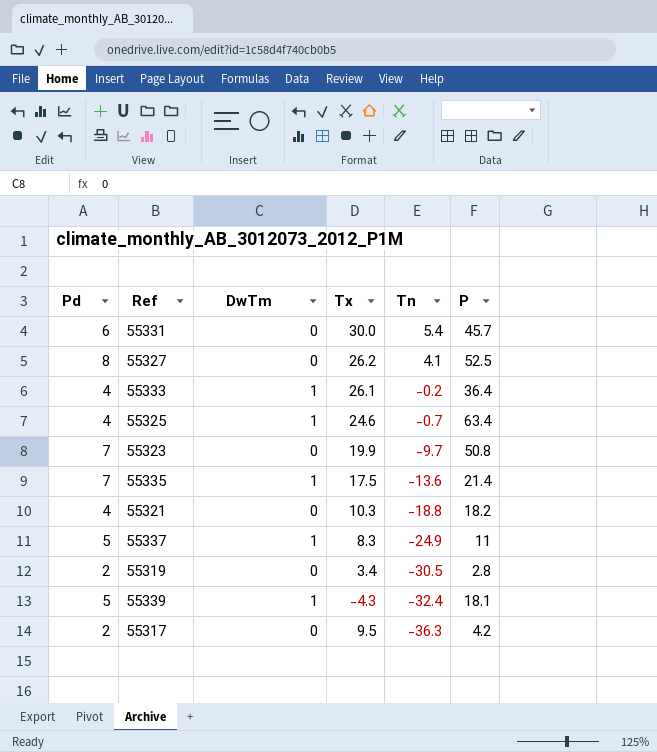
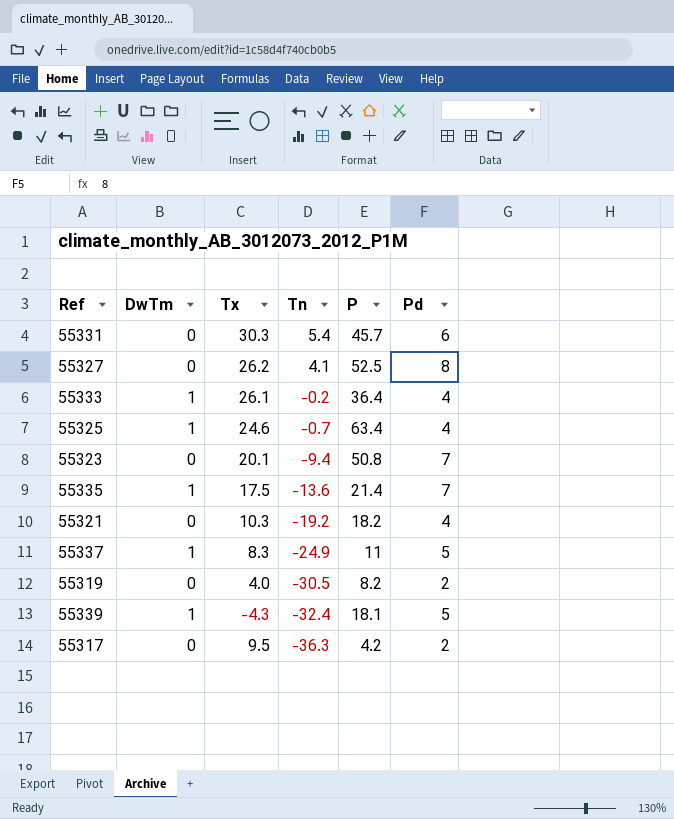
column Pd | position: 1 -> 6
55331 | Tx: 30.0 -> 30.3
55323 | Tx: 19.9 -> 20.1
55323 | Tn: -9.7 -> -9.4
55321 | Tn: -18.8 -> -19.2
55319 | Tx: 3.4 -> 4.0
55319 | P: 2.8 -> 8.2

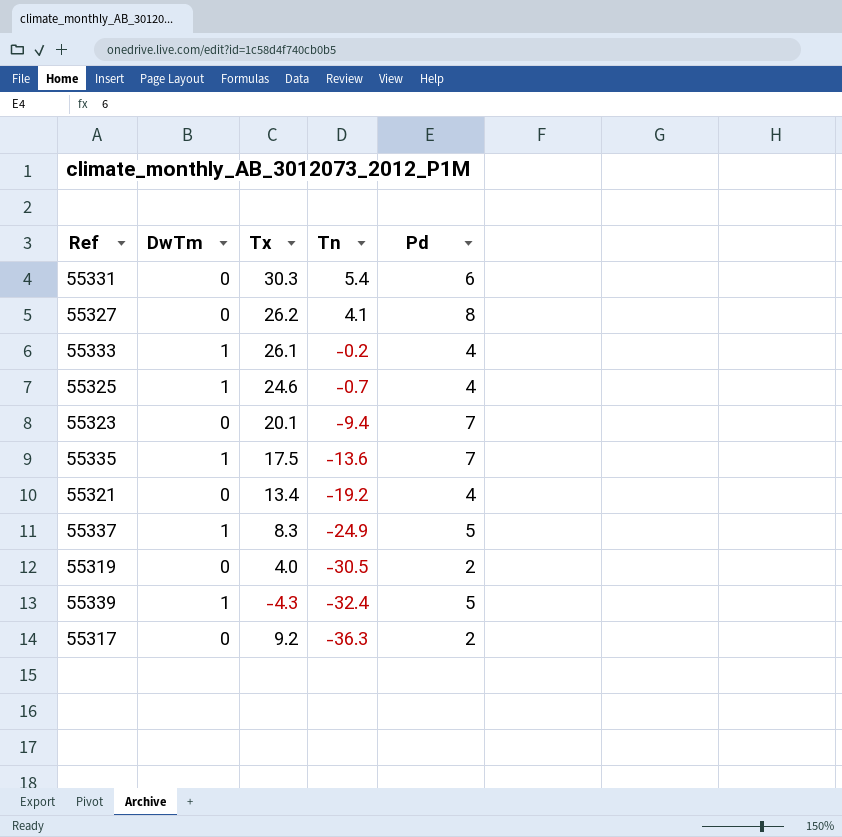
column P | position: 5 -> none
55321 | Tx: 10.3 -> 13.4
55317 | Tx: 9.5 -> 9.2

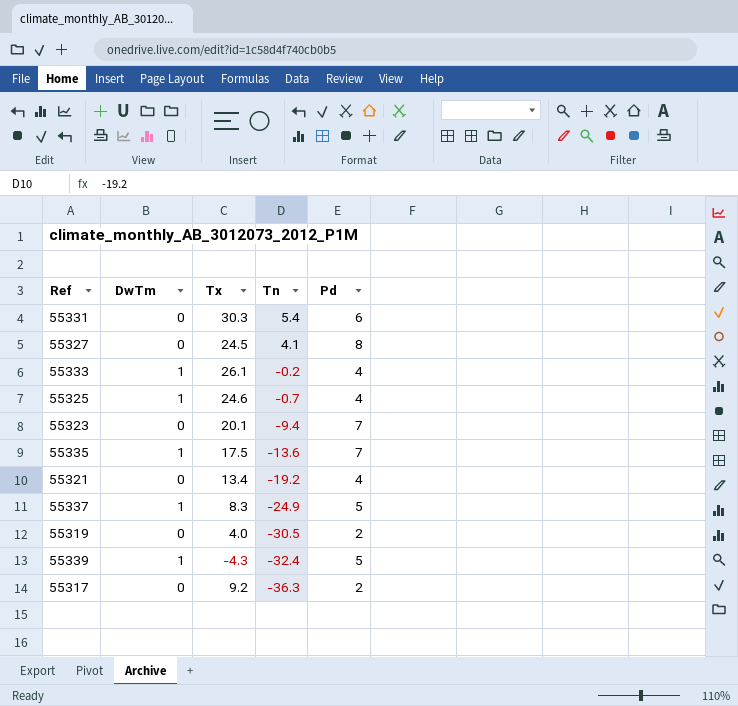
55327 | Tx: 26.2 -> 24.5

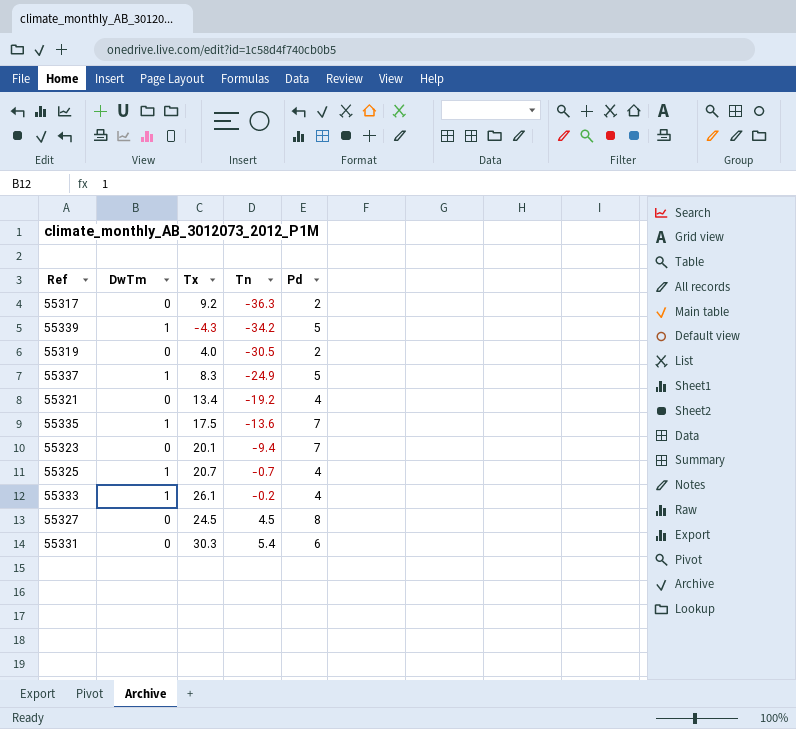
row order: Tn descending -> Tn ascending
55339 | Tn: -32.4 -> -34.2
55325 | Tx: 24.6 -> 20.7
55327 | Tn: 4.1 -> 4.5

